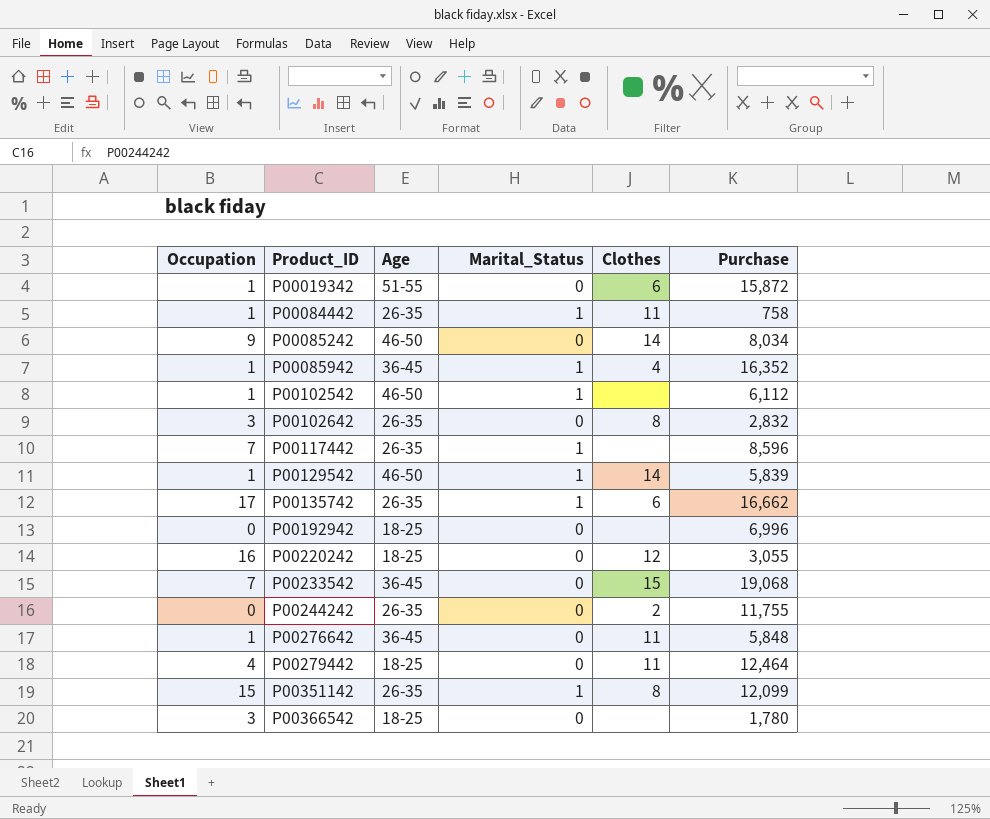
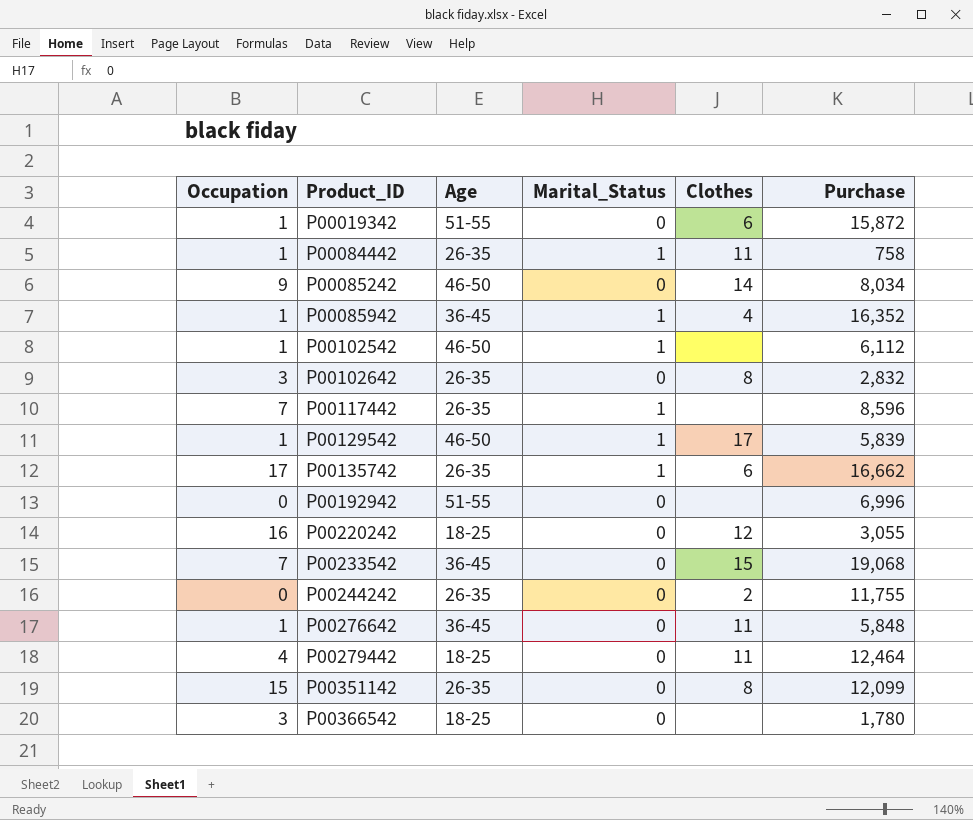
P00129542 | Clothes: 14 -> 17
P00192942 | Age: 18-25 -> 51-55
P00351142 | Marital_Status: 1 -> 0

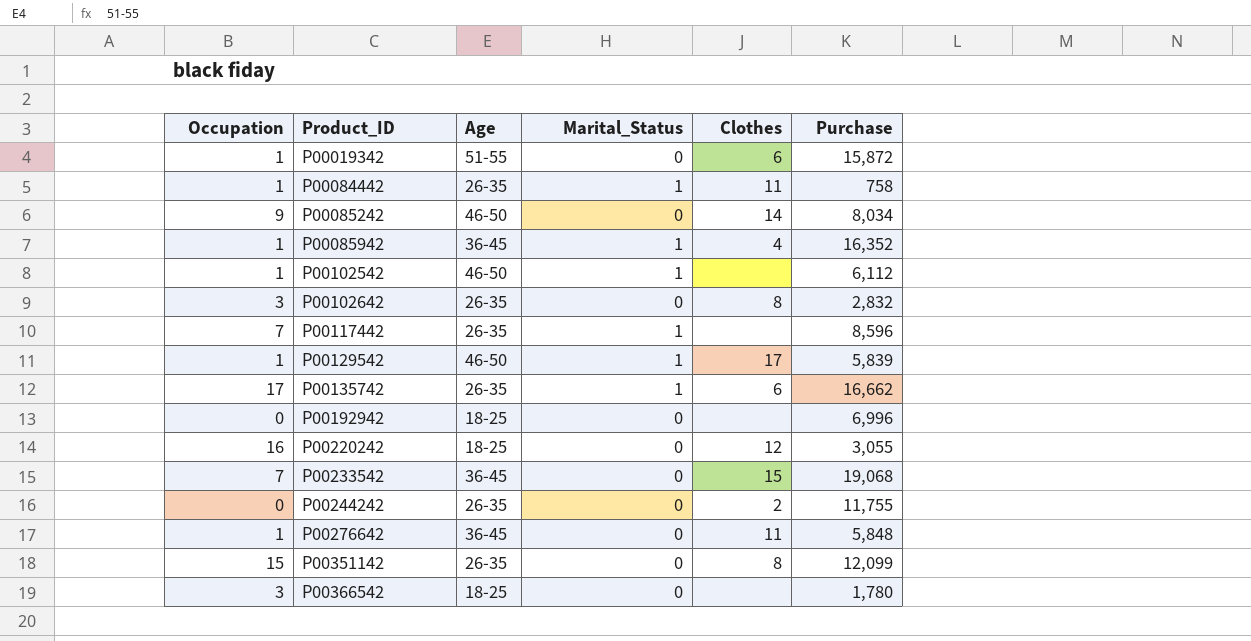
row P00279442: 4 | 18-25 | 0 | 11 | 12,464 -> none
P00192942 | Age: 51-55 -> 18-25

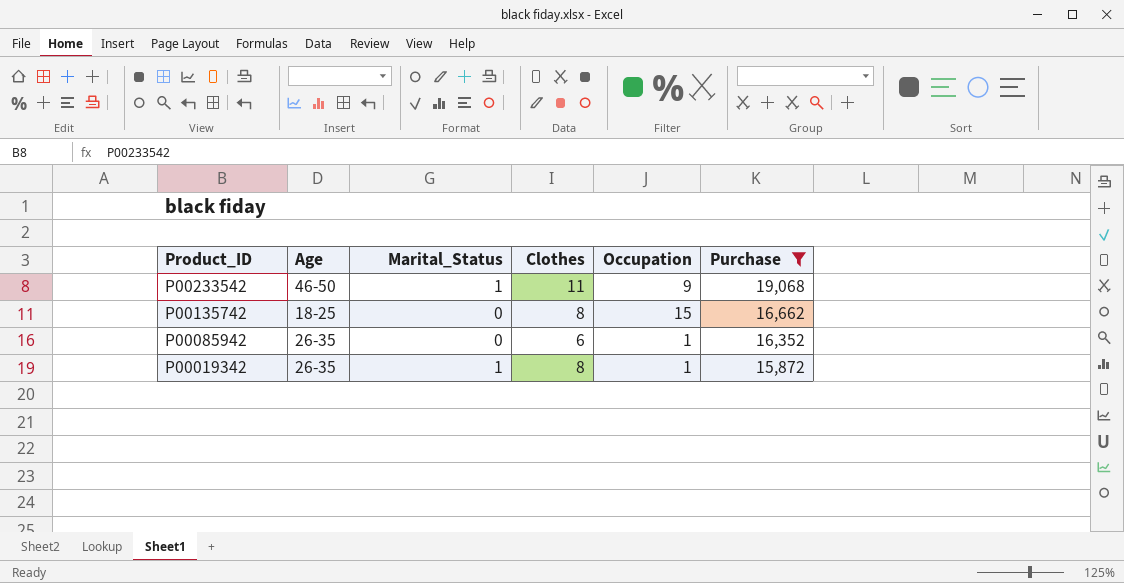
filter: none -> Purchase >= 15,872
row order: Product_ID ascending -> Product_ID descending
column Occupation | position: 1 -> 5
P00233542 | Age: 36-45 -> 46-50
P00233542 | Marital_Status: 0 -> 1
P00233542 | Clothes: 15 -> 11
P00233542 | Occupation: 7 -> 9
P00135742 | Age: 26-35 -> 18-25
P00135742 | Marital_Status: 1 -> 0
P00135742 | Clothes: 6 -> 8
P00135742 | Occupation: 17 -> 15
P00085942 | Age: 36-45 -> 26-35
P00085942 | Marital_Status: 1 -> 0
P00085942 | Clothes: 4 -> 6
P00019342 | Age: 51-55 -> 26-35
P00019342 | Marital_Status: 0 -> 1
P00019342 | Clothes: 6 -> 8

